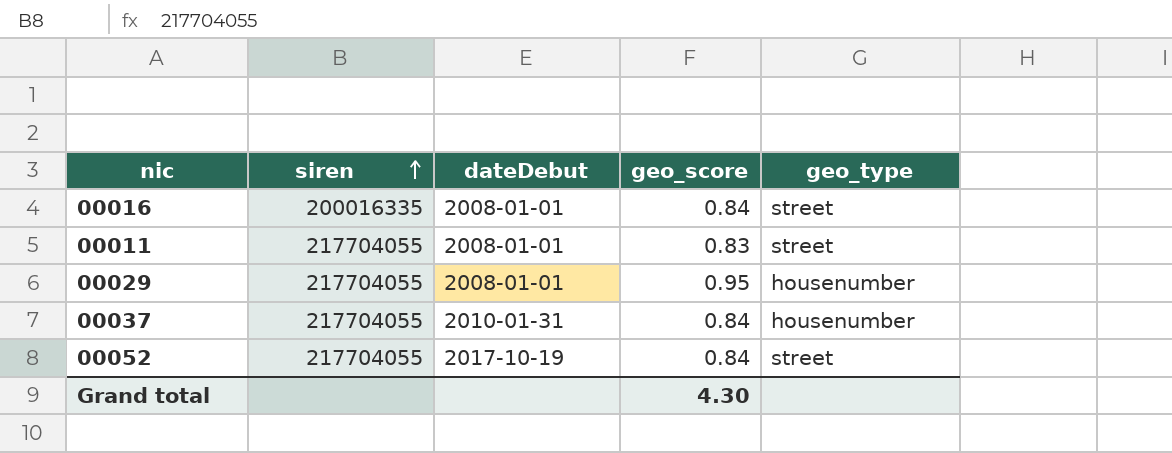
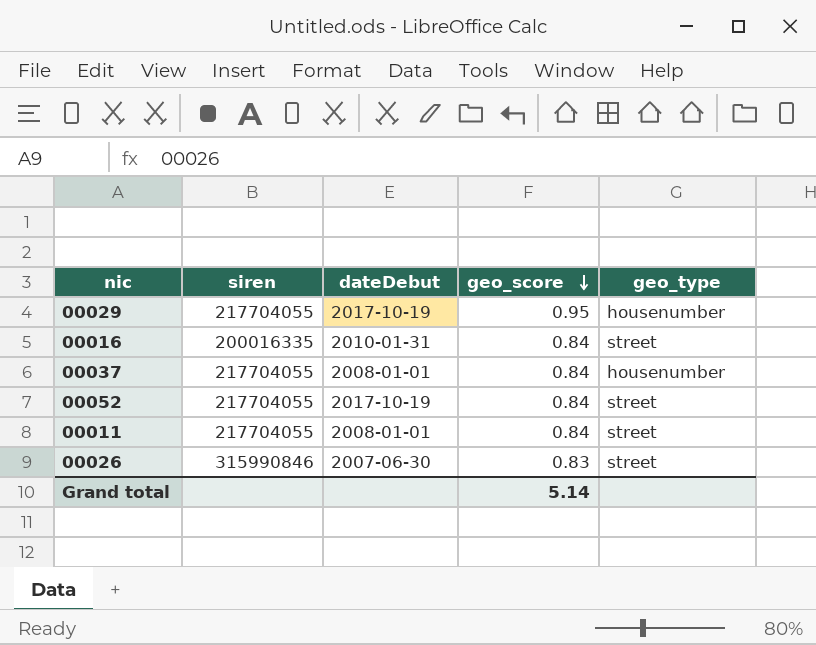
row order: siren ascending -> geo_score descending
00029 | dateDebut: 2008-01-01 -> 2017-10-19
00016 | dateDebut: 2008-01-01 -> 2010-01-31
00037 | dateDebut: 2010-01-31 -> 2008-01-01
00011 | geo_score: 0.83 -> 0.84
row 00026: none -> 315990846 | 2007-06-30 | 0.83 | street
Grand total | geo_score: 4.30 -> 5.14

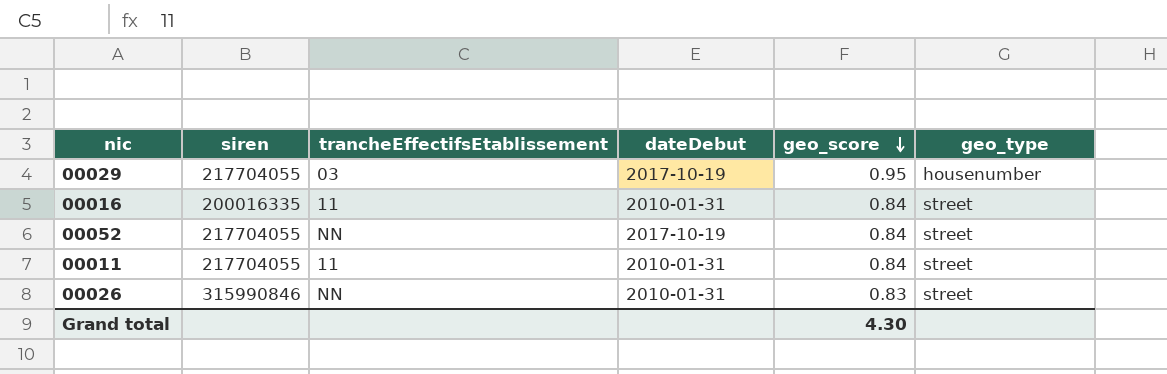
column trancheEffectifsEtablissement | position: none -> 3
row 00037: 217704055 | 2008-01-01 | 0.84 | housenumber -> none
00011 | dateDebut: 2008-01-01 -> 2010-01-31
00026 | dateDebut: 2007-06-30 -> 2010-01-31
Grand total | geo_score: 5.14 -> 4.30

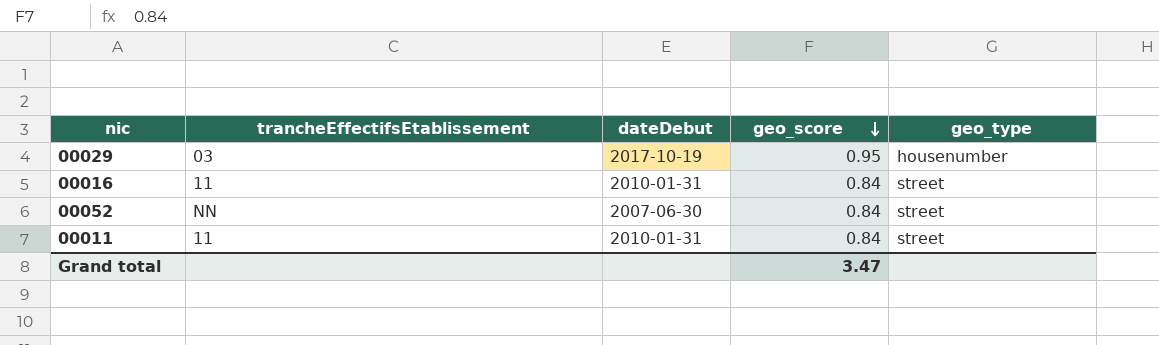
column siren | position: 2 -> none
row 00026: 315990846 | NN | 2010-01-31 | 0.83 | street -> none
00052 | dateDebut: 2017-10-19 -> 2007-06-30
Grand total | geo_score: 4.30 -> 3.47

